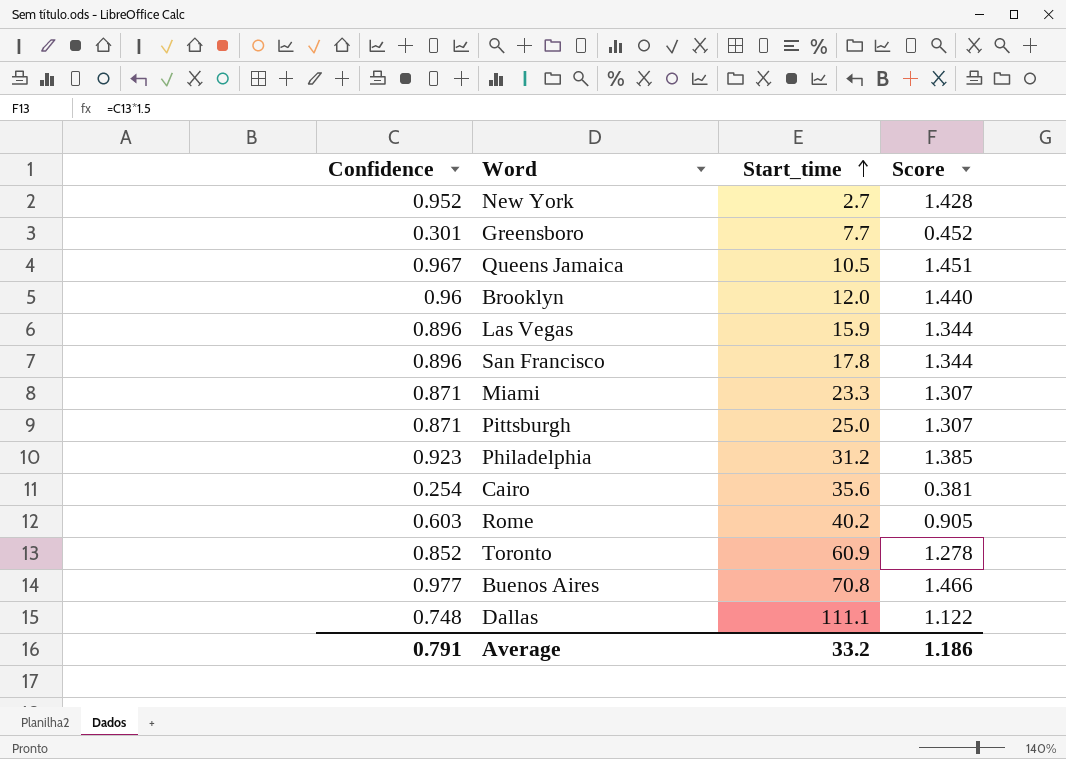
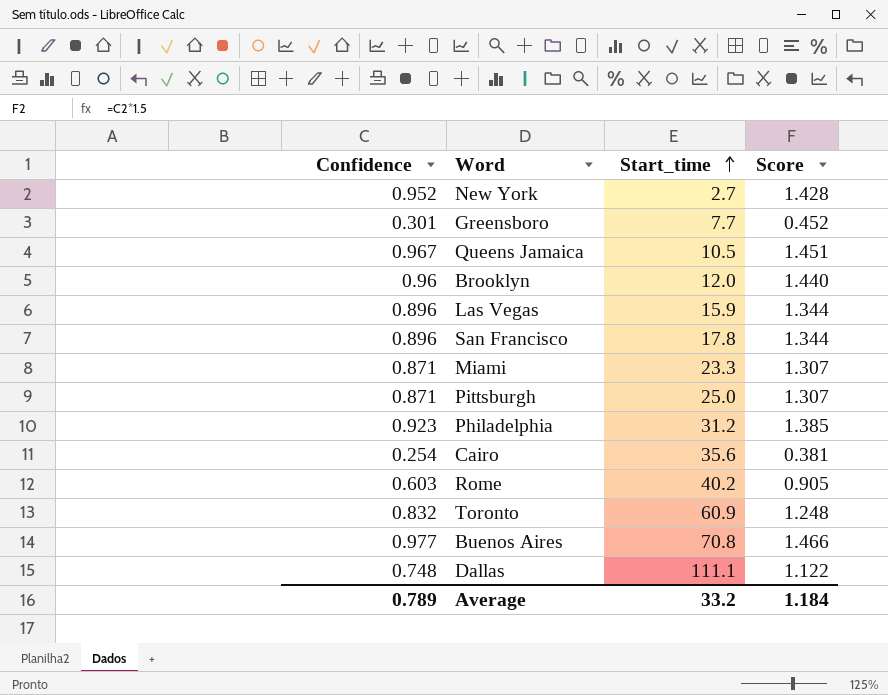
Toronto | Confidence: 0.852 -> 0.832
Toronto | Score: 1.278 -> 1.248
Average | Confidence: 0.791 -> 0.789
Average | Score: 1.186 -> 1.184

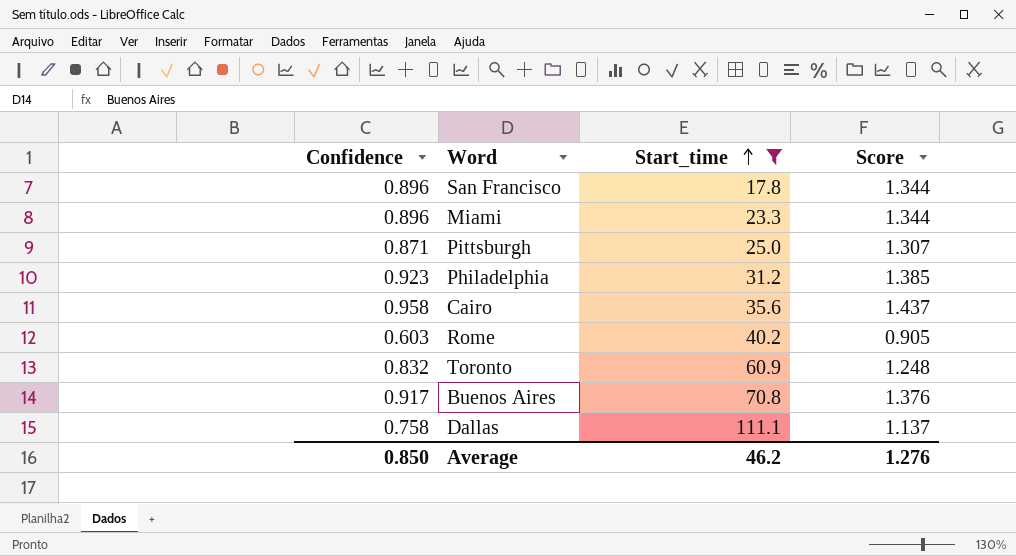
filter: none -> Start_time >= 17.8
Miami | Confidence: 0.871 -> 0.896
Miami | Score: 1.307 -> 1.344
Cairo | Confidence: 0.254 -> 0.958
Cairo | Score: 0.381 -> 1.437
Buenos Aires | Confidence: 0.977 -> 0.917
Buenos Aires | Score: 1.466 -> 1.376
Dallas | Confidence: 0.748 -> 0.758
Dallas | Score: 1.122 -> 1.137
Average | Confidence: 0.789 -> 0.850
Average | Start_time: 33.2 -> 46.2
Average | Score: 1.184 -> 1.276

